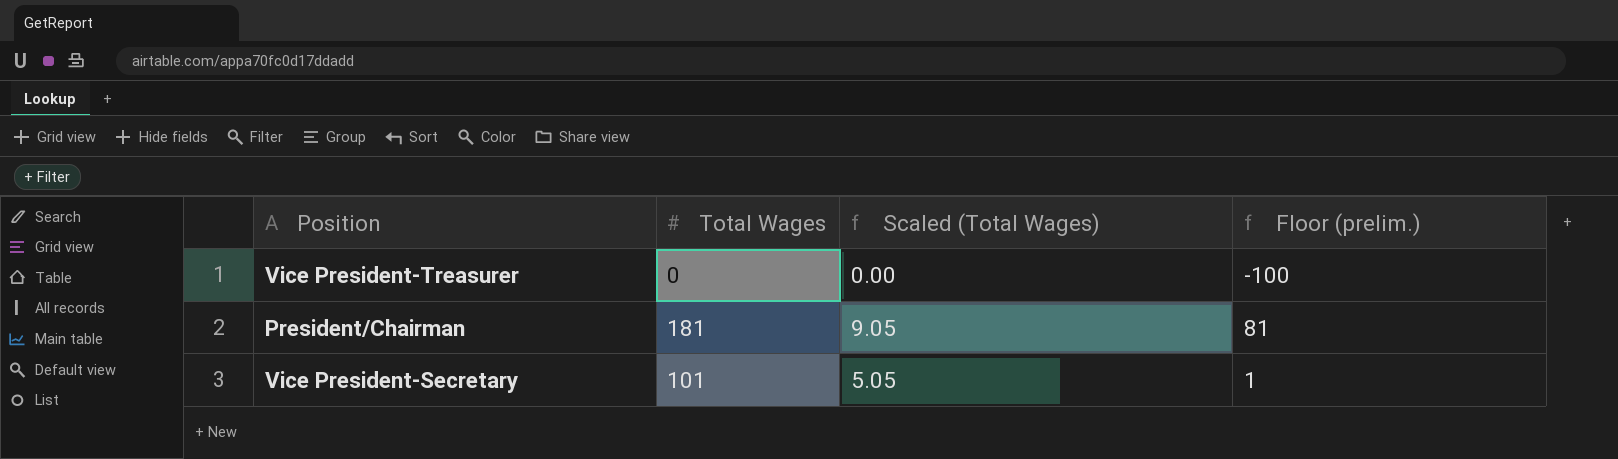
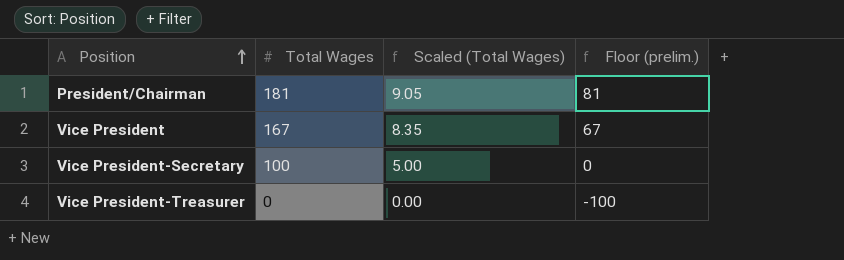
row order: none -> Position ascending
row Vice President: none -> 167 | 8.35 | 67
Vice President-Secretary | Total Wages: 101 -> 100
Vice President-Secretary | Scaled (Total Wages): 5.05 -> 5.00
Vice President-Secretary | Floor (prelim.): 1 -> 0

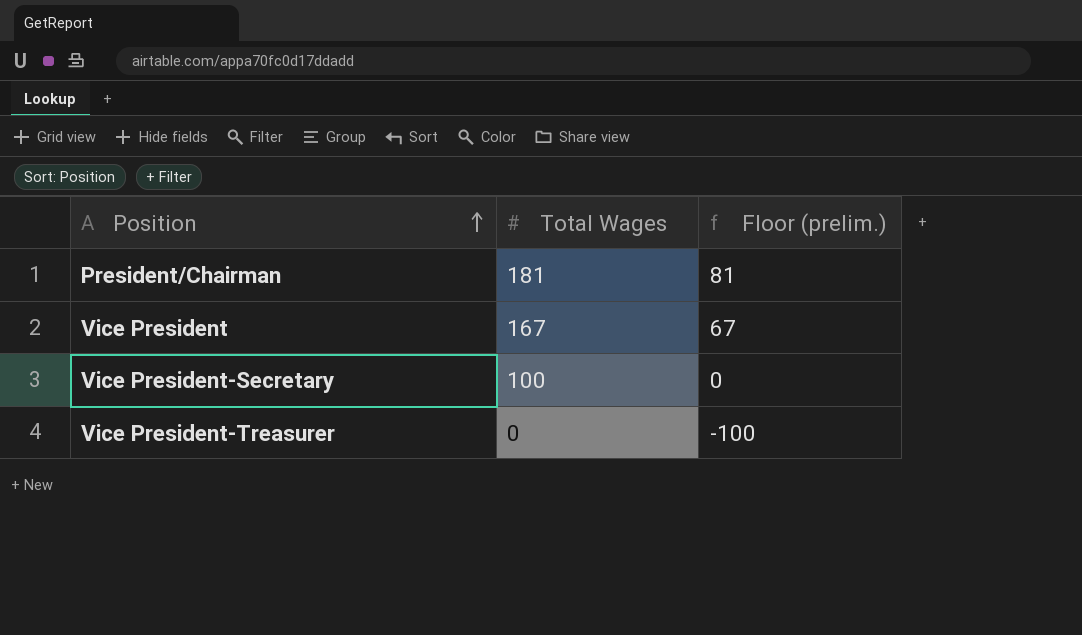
column Scaled (Total Wages) | formula: [Total Wages] * 0.05 -> none

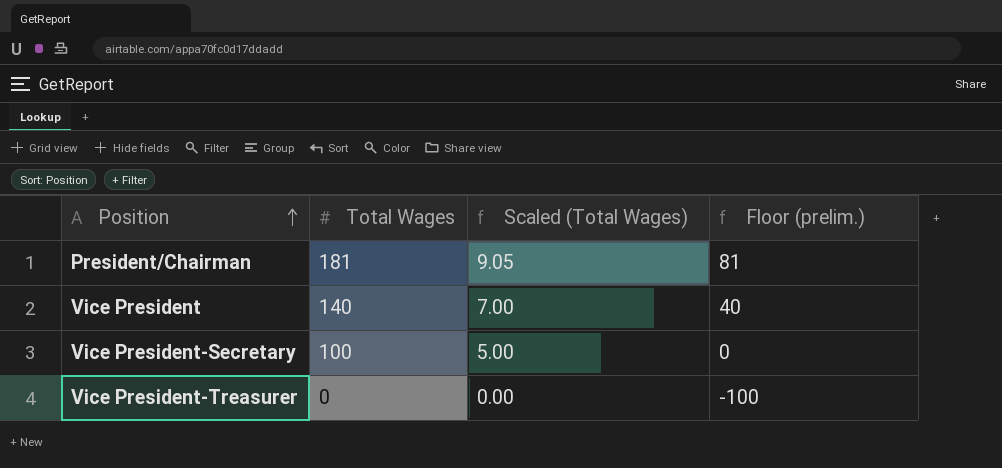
column Scaled (Total Wages) | formula: none -> [Total Wages] * 0.05
Vice President | Total Wages: 167 -> 140
Vice President | Floor (prelim.): 67 -> 40

